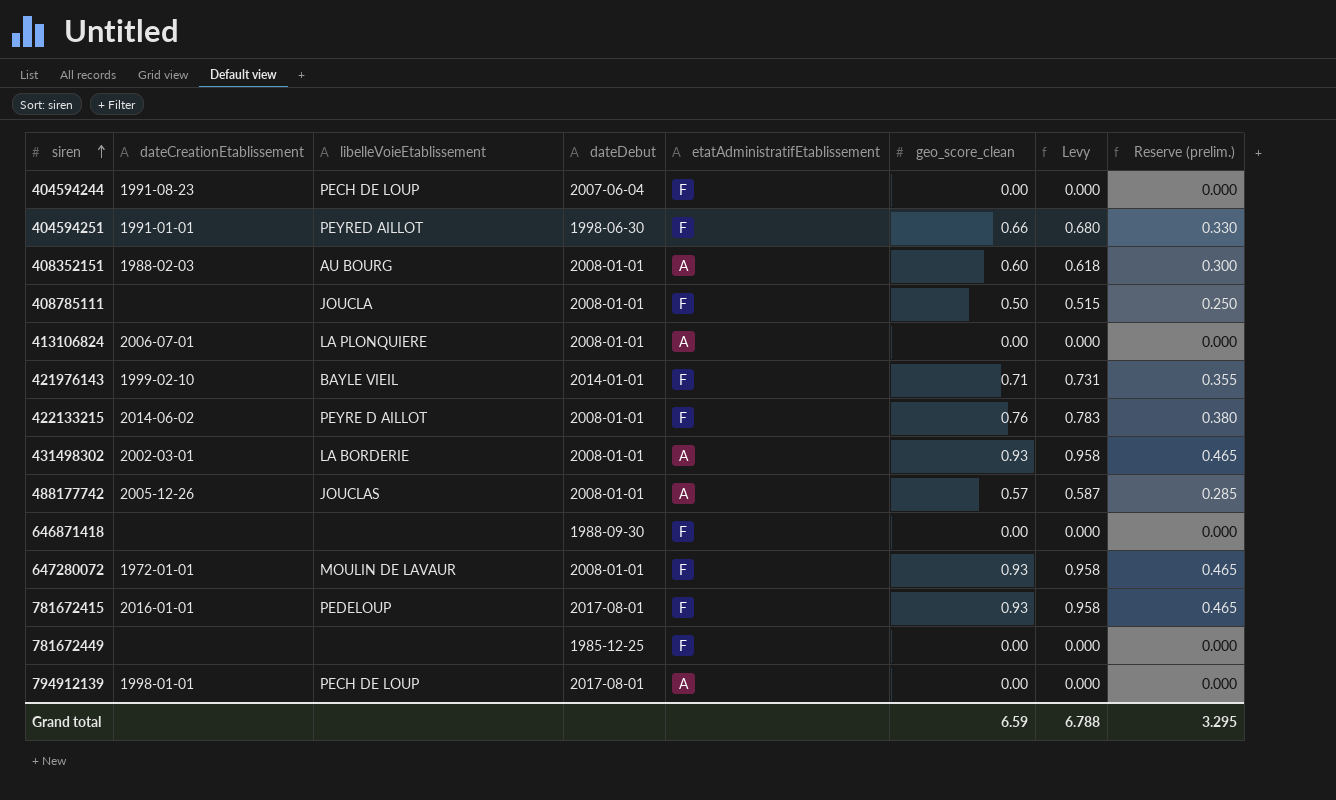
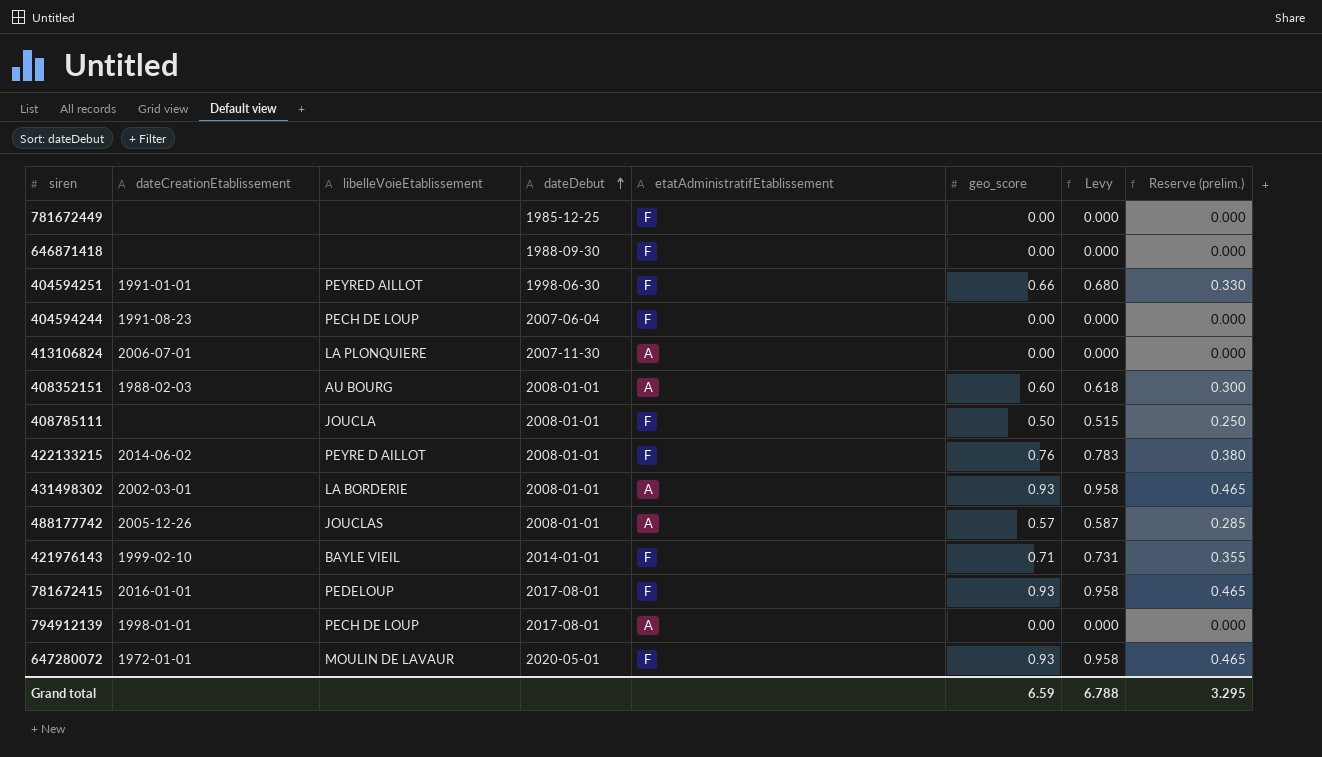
row order: siren ascending -> dateDebut ascending
column name: geo_score_clean -> geo_score
413106824 | dateDebut: 2008-01-01 -> 2007-11-30
647280072 | dateDebut: 2008-01-01 -> 2020-05-01

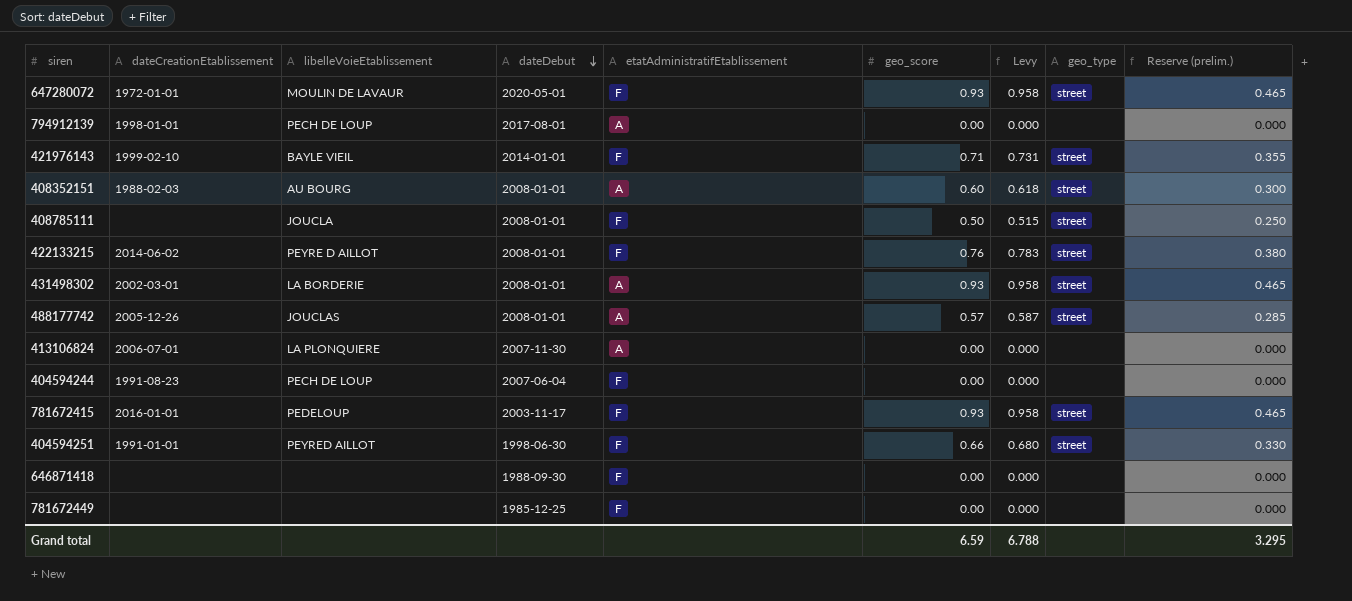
row order: dateDebut ascending -> dateDebut descending
column geo_type | position: none -> 8
781672415 | dateDebut: 2017-08-01 -> 2003-11-17

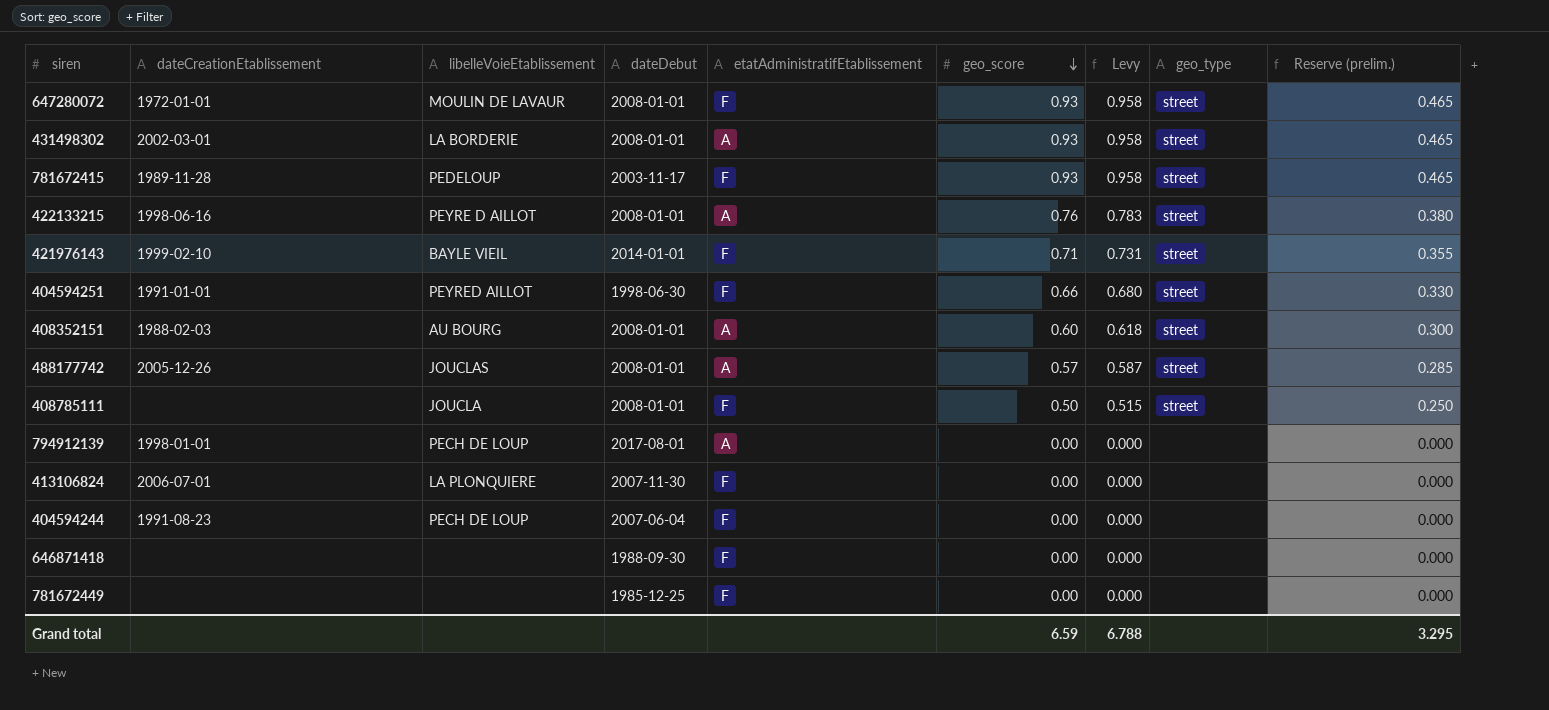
row order: dateDebut descending -> geo_score descending
647280072 | dateDebut: 2020-05-01 -> 2008-01-01
781672415 | dateCreationEtablissement: 2016-01-01 -> 1989-11-28
422133215 | dateCreationEtablissement: 2014-06-02 -> 1998-06-16
422133215 | etatAdministratifEtablissement: F -> A
413106824 | etatAdministratifEtablissement: A -> F

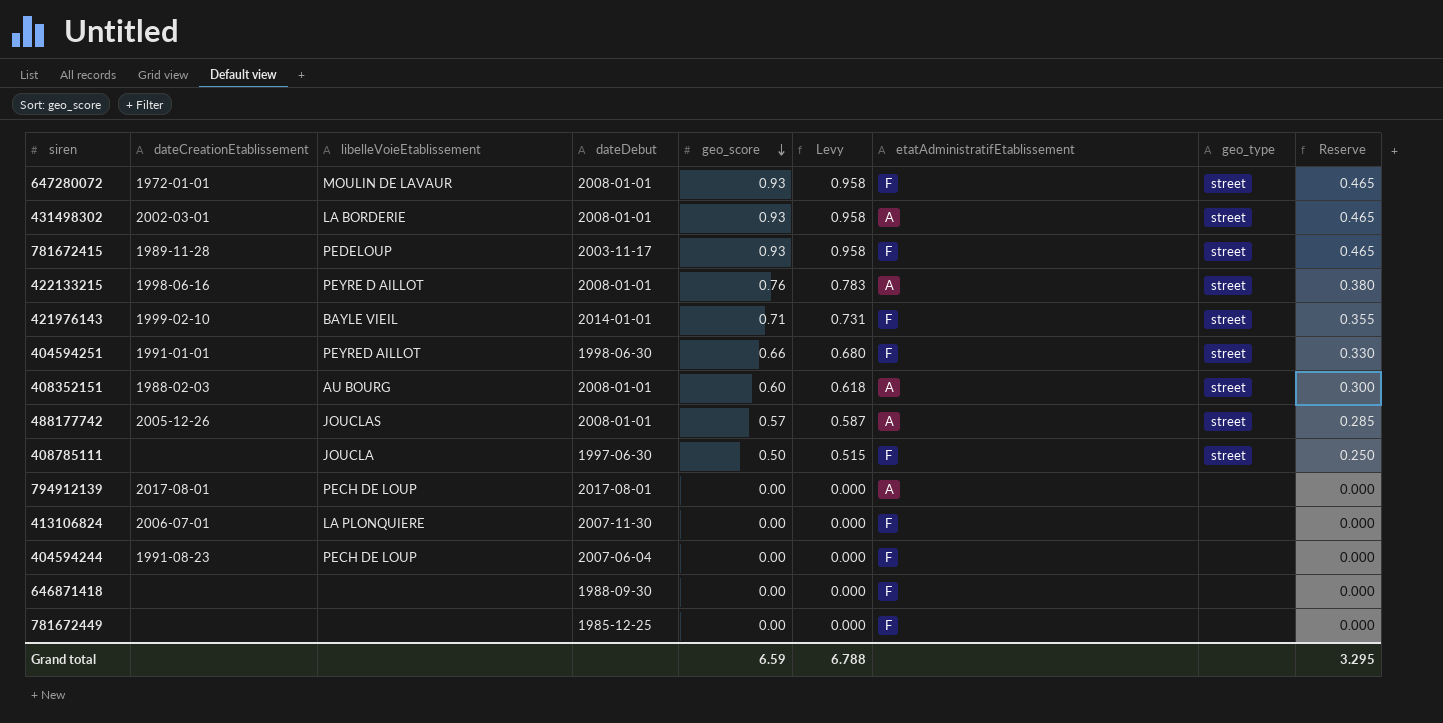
column etatAdministratifEtablissement | position: 5 -> 7
column name: Reserve (prelim.) -> Reserve
408785111 | dateDebut: 2008-01-01 -> 1997-06-30
794912139 | dateCreationEtablissement: 1998-01-01 -> 2017-08-01

